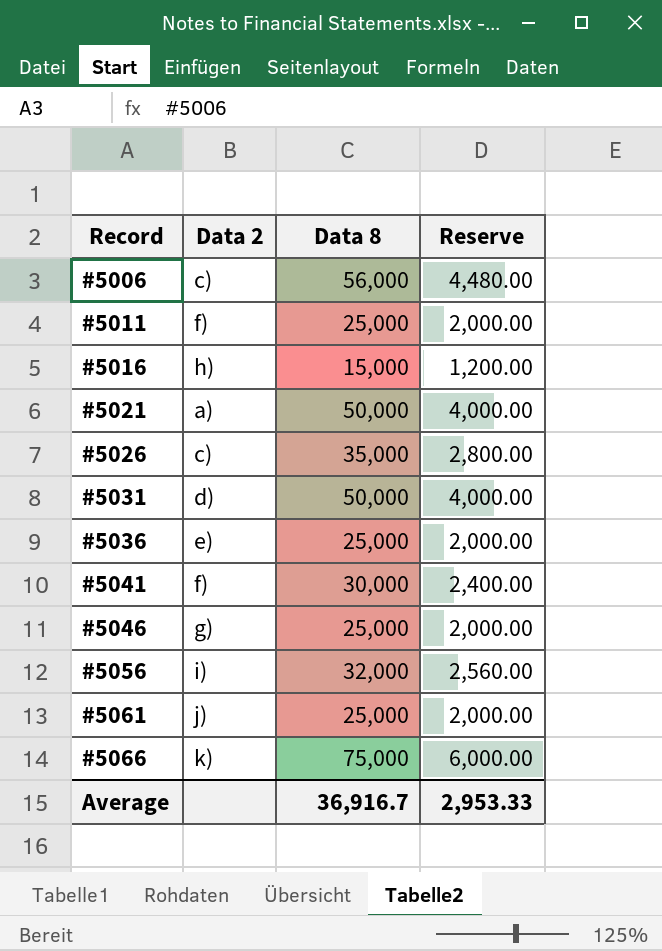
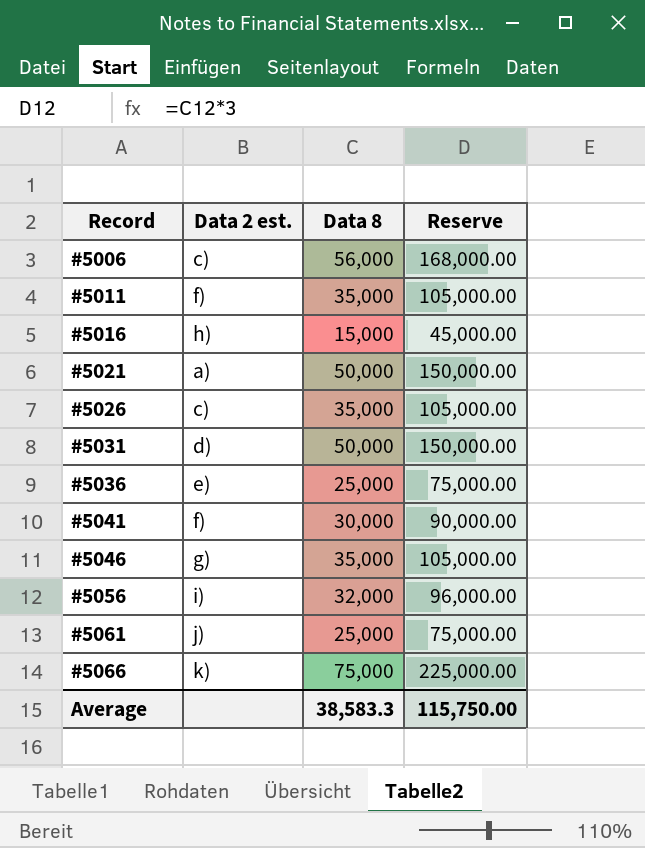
column name: Data 2 -> Data 2 est.
column Reserve | formula: [Data 8] * 0.08 -> [Data 8] * 3
#5011 | Data 8: 25,000 -> 35,000
#5046 | Data 8: 25,000 -> 35,000
Average | Data 8: 36,916.7 -> 38,583.3
Average | Reserve: 2,953.33 -> 115,750.00

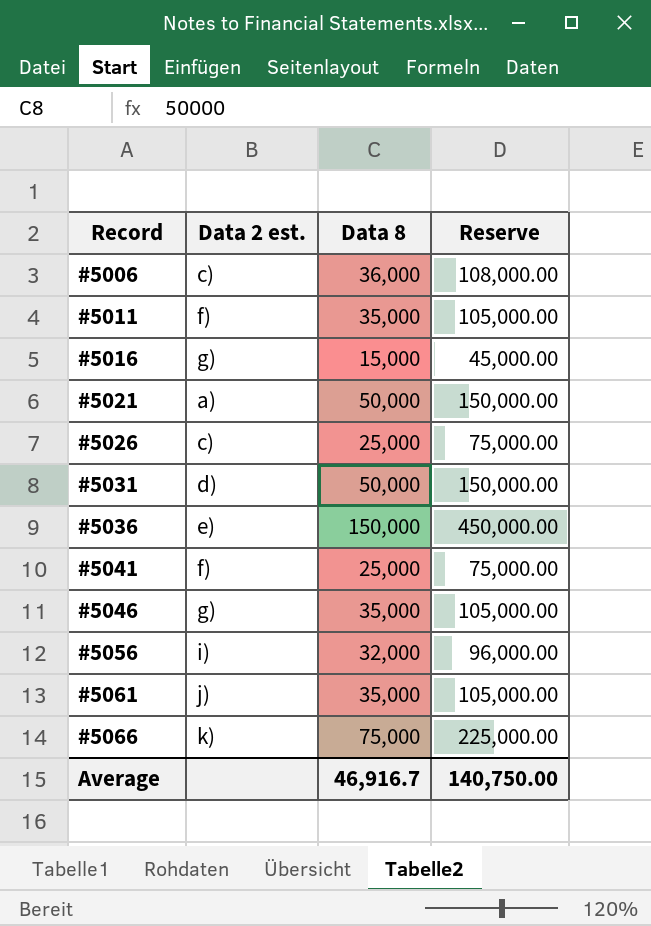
#5006 | Data 8: 56,000 -> 36,000
#5006 | Reserve: 168,000.00 -> 108,000.00
#5016 | Data 2 est.: h) -> g)
#5026 | Data 8: 35,000 -> 25,000
#5026 | Reserve: 105,000.00 -> 75,000.00
#5036 | Data 8: 25,000 -> 150,000
#5036 | Reserve: 75,000.00 -> 450,000.00
#5041 | Data 8: 30,000 -> 25,000
#5041 | Reserve: 90,000.00 -> 75,000.00
#5061 | Data 8: 25,000 -> 35,000
#5061 | Reserve: 75,000.00 -> 105,000.00
Average | Data 8: 38,583.3 -> 46,916.7
Average | Reserve: 115,750.00 -> 140,750.00

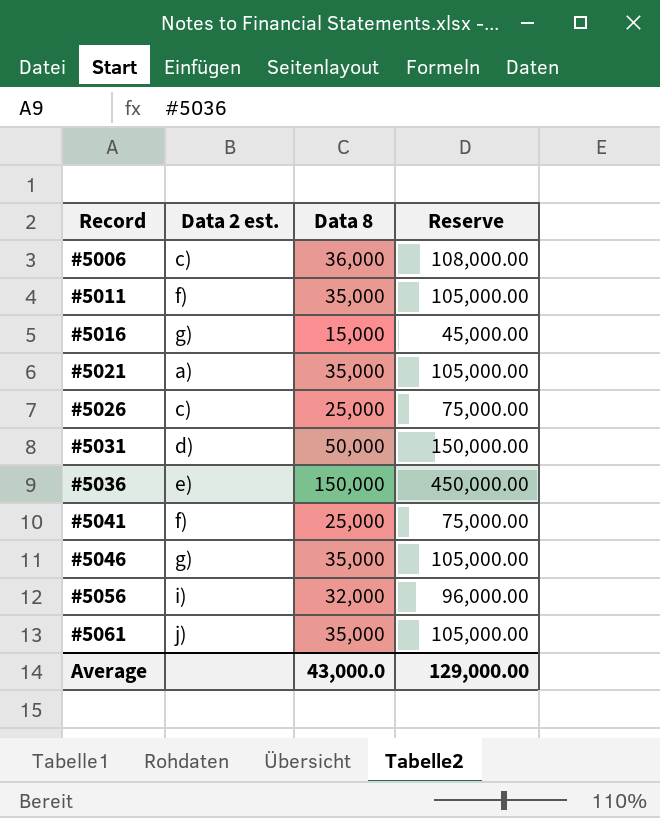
row #5066: k) | 75,000 | 225,000.00 -> none
#5021 | Data 8: 50,000 -> 35,000
#5021 | Reserve: 150,000.00 -> 105,000.00
Average | Data 8: 46,916.7 -> 43,000.0
Average | Reserve: 140,750.00 -> 129,000.00

